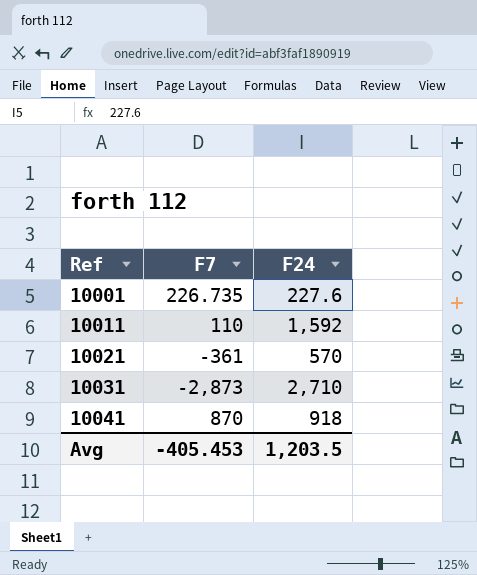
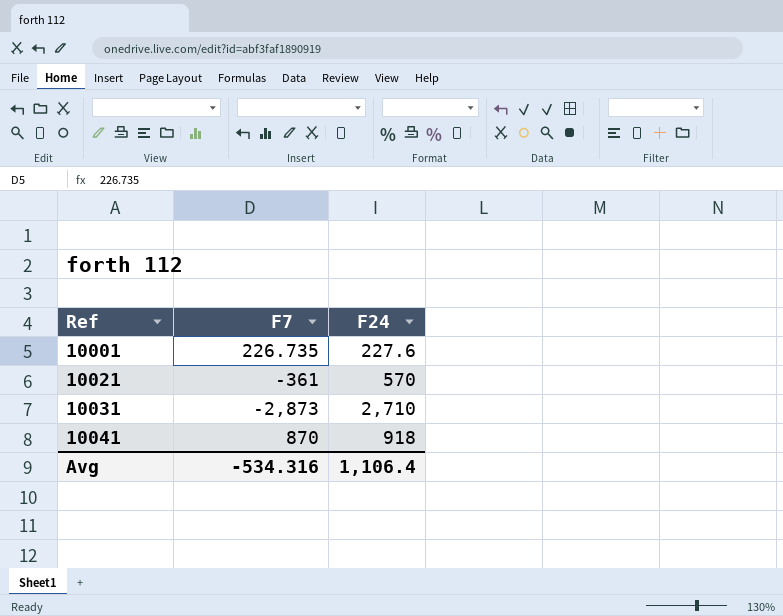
row 10011: 110 | 1,592 -> none
Avg | F7: -405.453 -> -534.316
Avg | F24: 1,203.5 -> 1,106.4

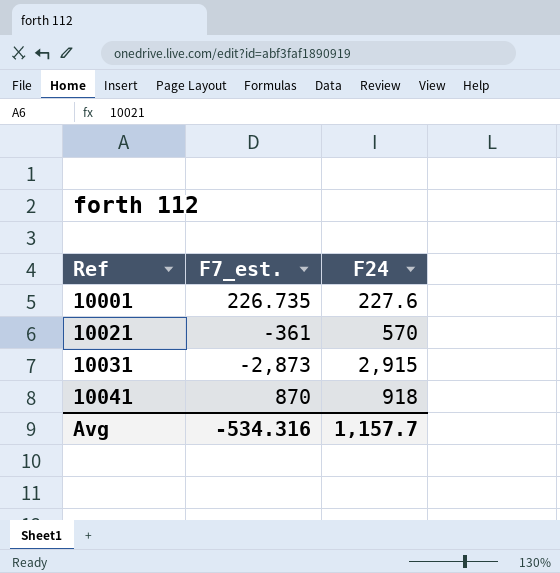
column name: F7 -> F7_est.
10031 | F24: 2,710 -> 2,915
Avg | F24: 1,106.4 -> 1,157.7

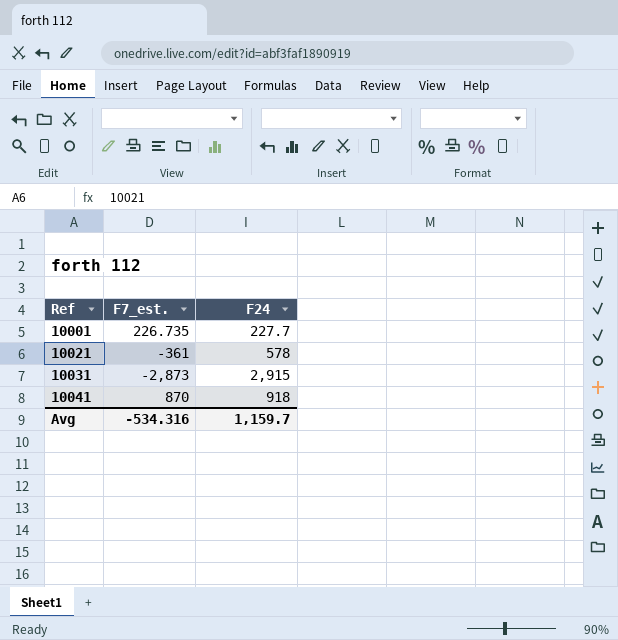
10001 | F24: 227.6 -> 227.7
10021 | F24: 570 -> 578
Avg | F24: 1,157.7 -> 1,159.7

